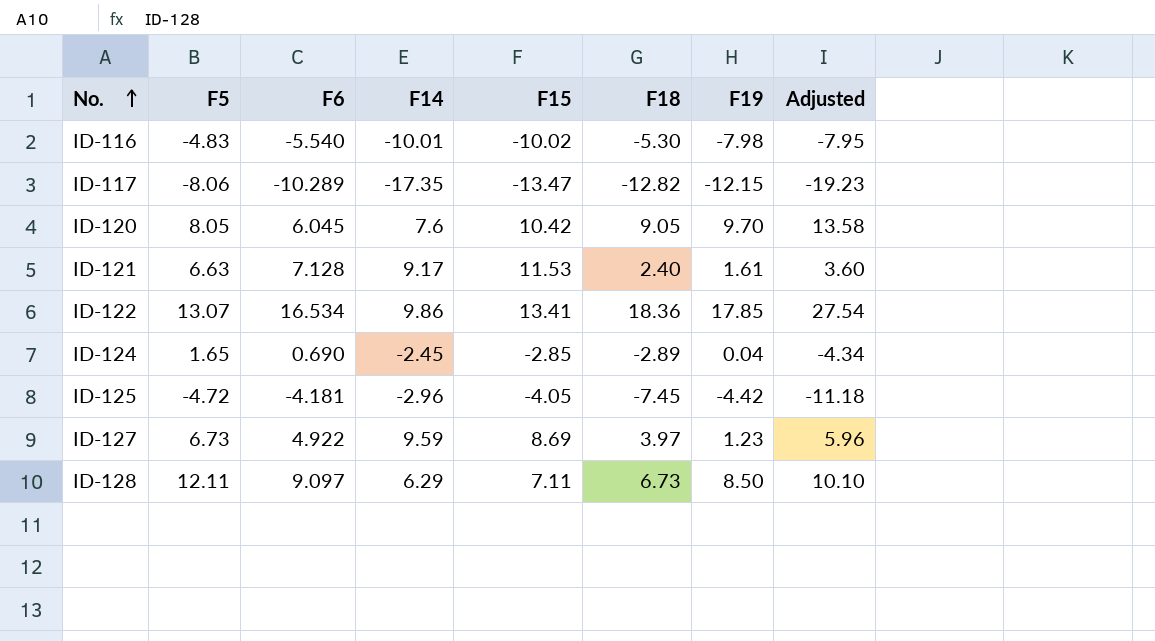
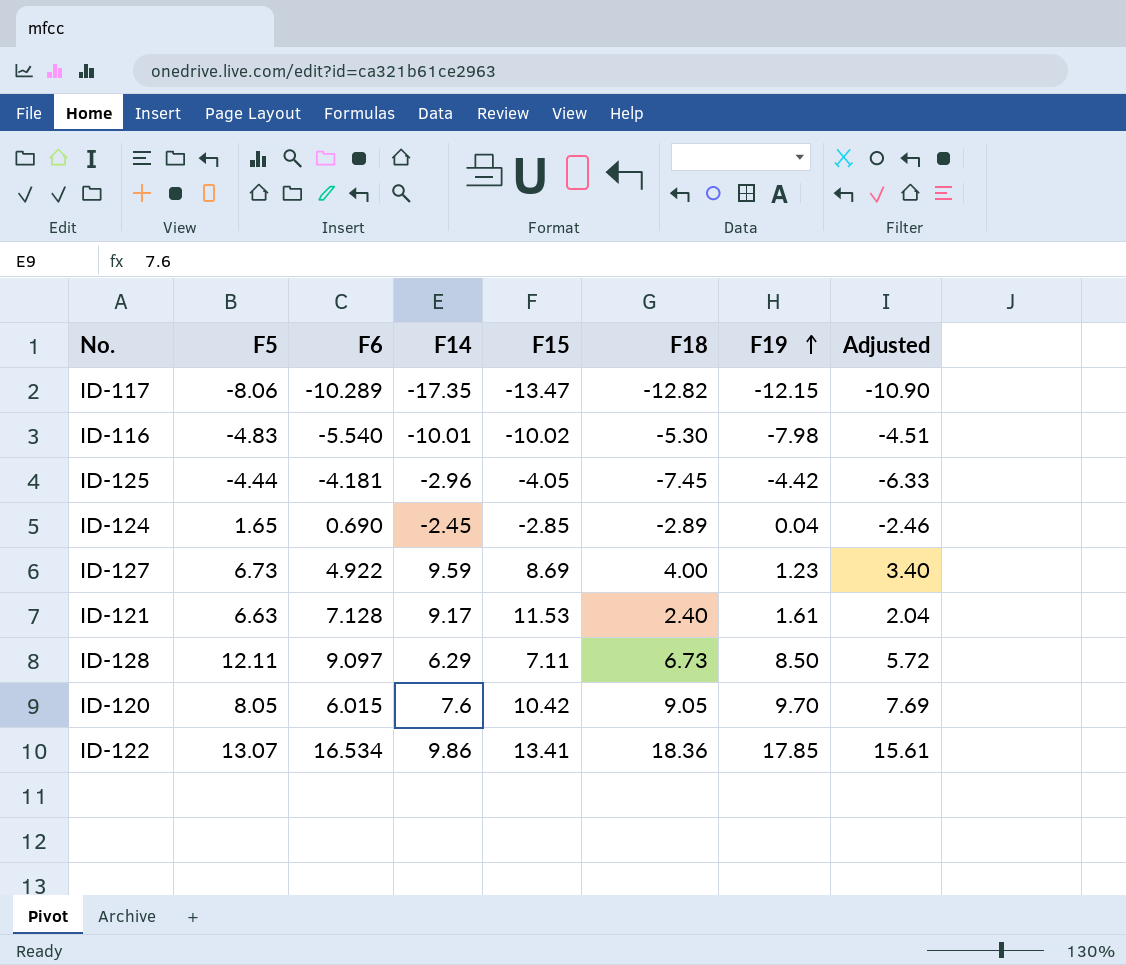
row order: No. ascending -> F19 ascending
column Adjusted | formula: [F18] * 1.5 -> [F18] * 0.85
ID-125 | F5: -4.72 -> -4.44
ID-127 | F18: 3.97 -> 4.00
ID-120 | F6: 6.045 -> 6.015

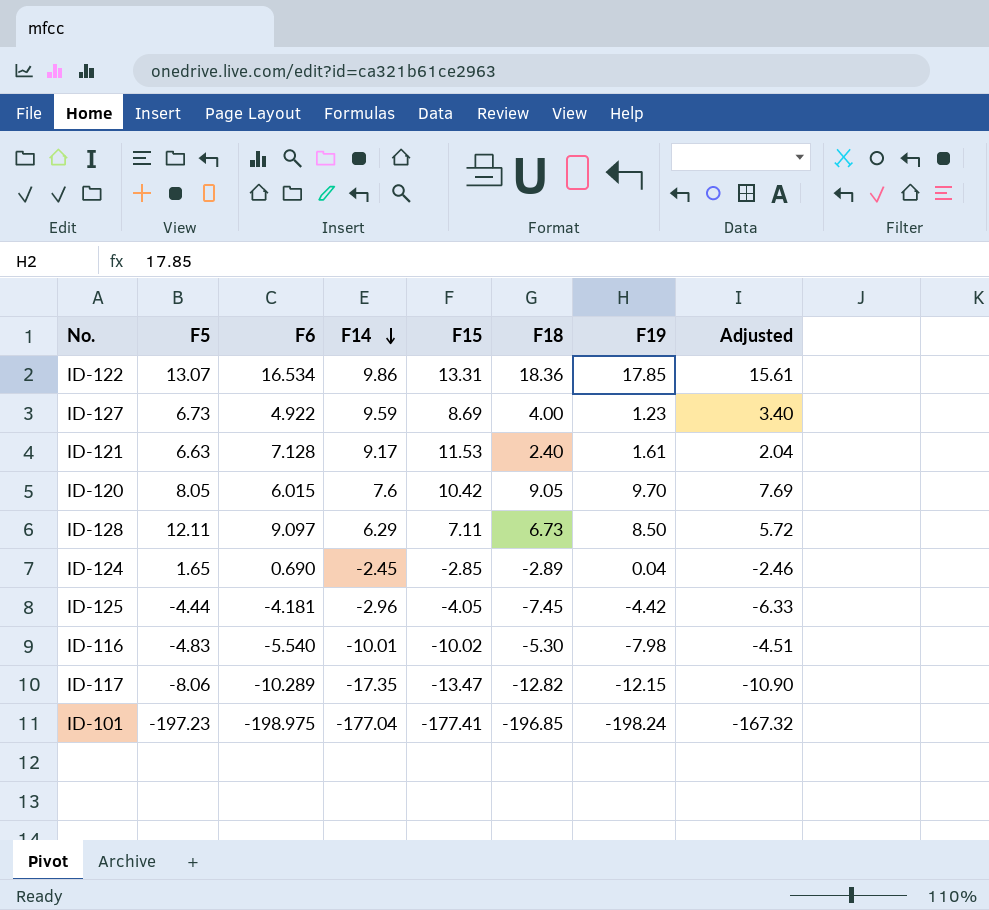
row order: F19 ascending -> F14 descending
ID-122 | F15: 13.41 -> 13.31
row ID-101: none -> -197.23 | -198.975 | -177.04 | -177.41 | -196.85 | -198.24 | -167.32

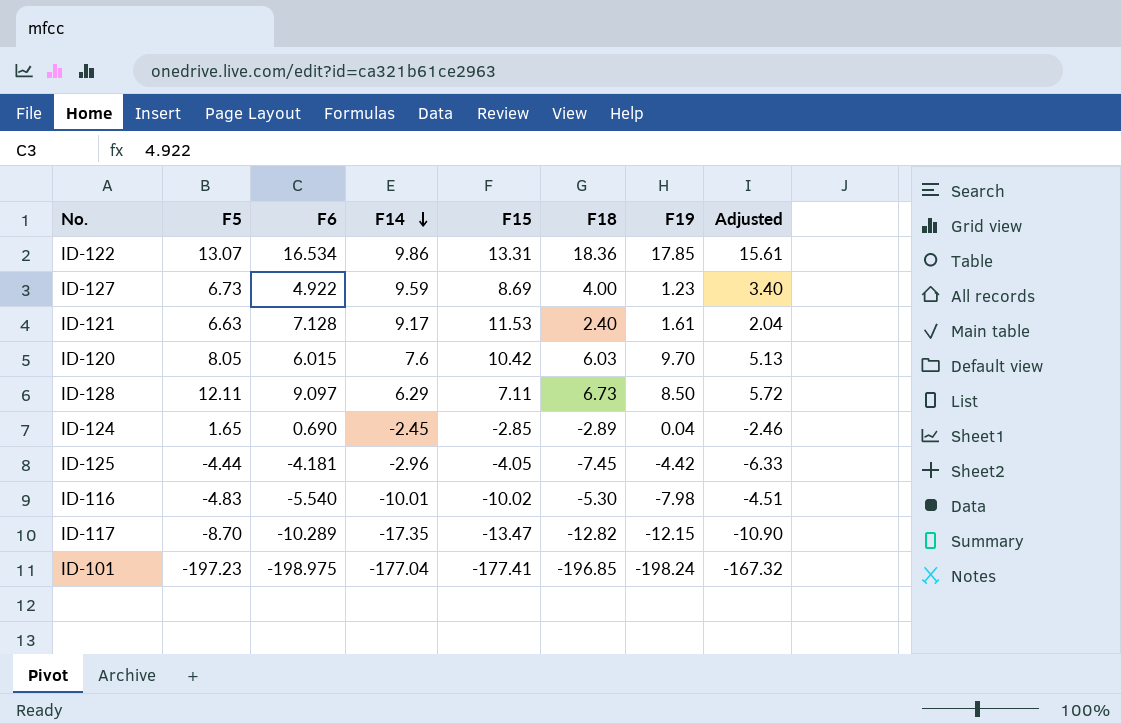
ID-120 | F18: 9.05 -> 6.03
ID-120 | Adjusted: 7.69 -> 5.13
ID-117 | F5: -8.06 -> -8.70

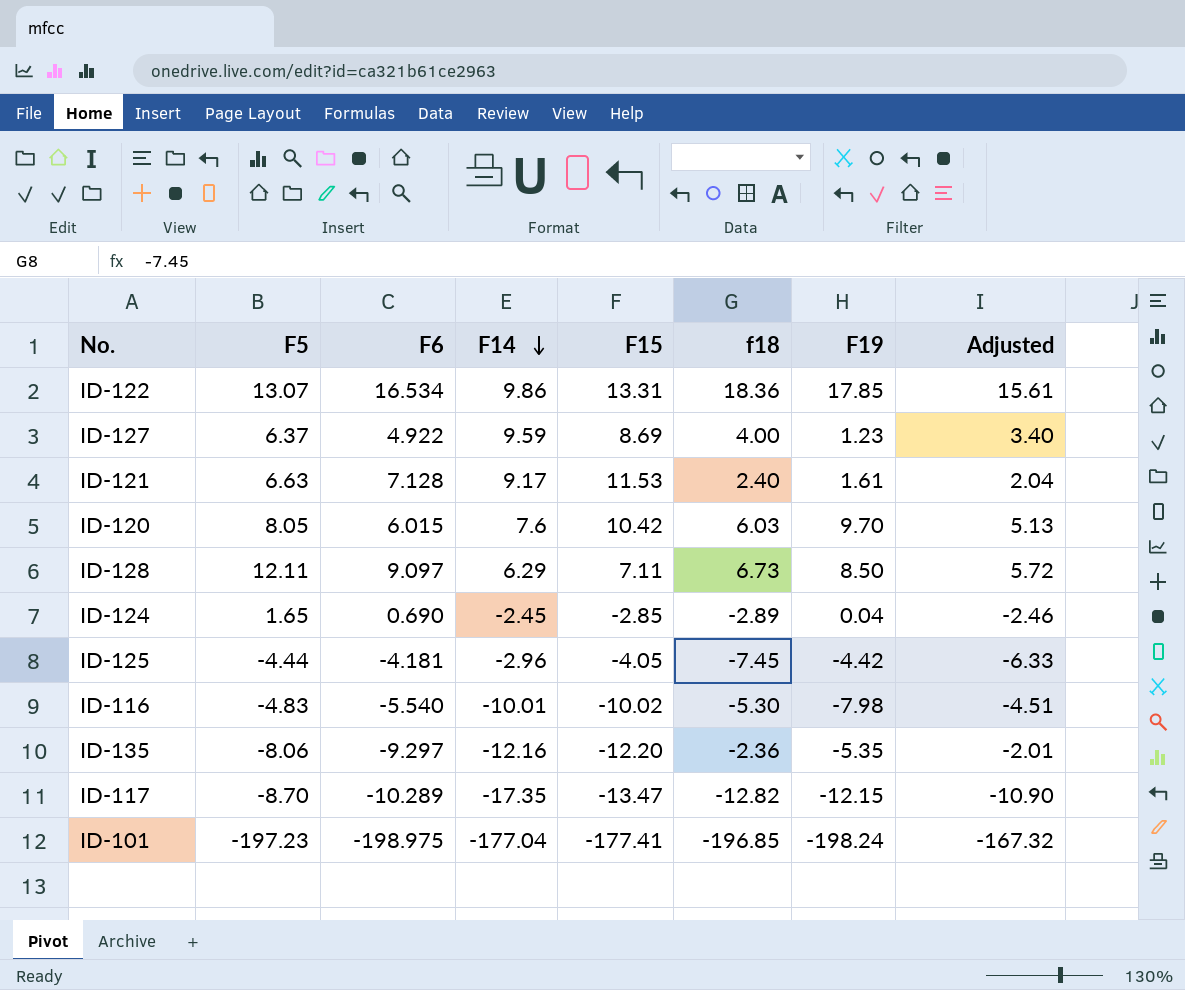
column name: F18 -> f18
ID-127 | F5: 6.73 -> 6.37
row ID-135: none -> -8.06 | -9.297 | -12.16 | -12.20 | -2.36 | -5.35 | -2.01

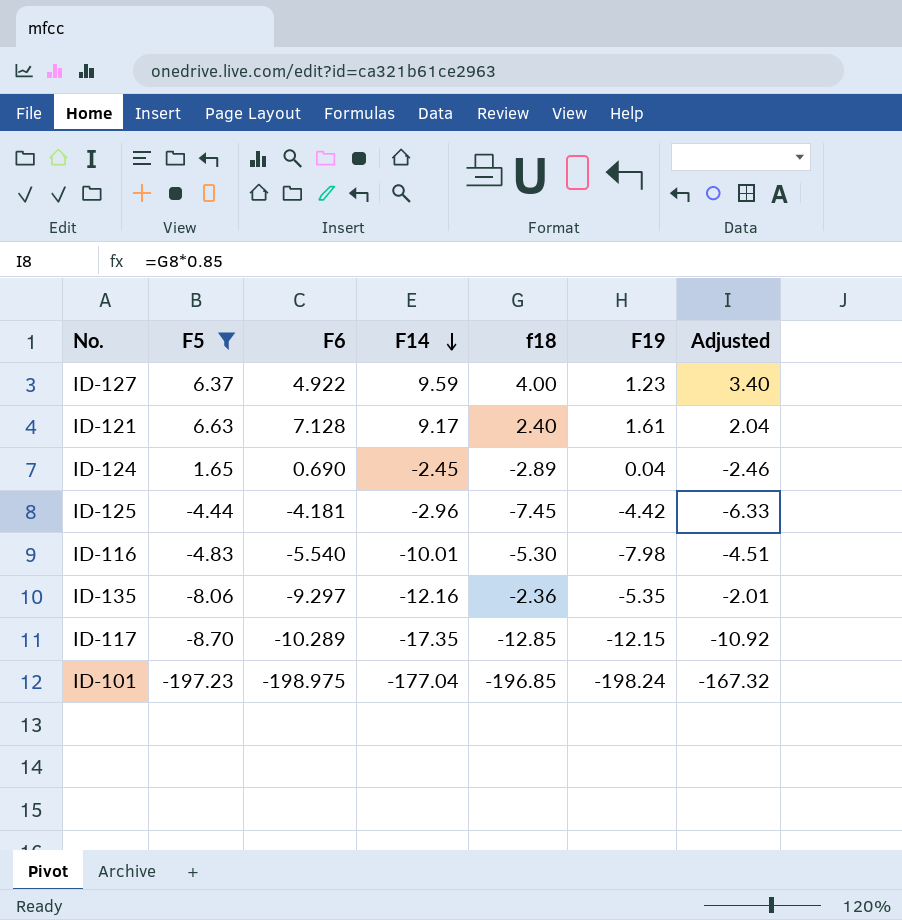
filter: none -> F5 <= 6.63
column F15 | position: 5 -> none
ID-117 | f18: -12.82 -> -12.85
ID-117 | Adjusted: -10.90 -> -10.92

